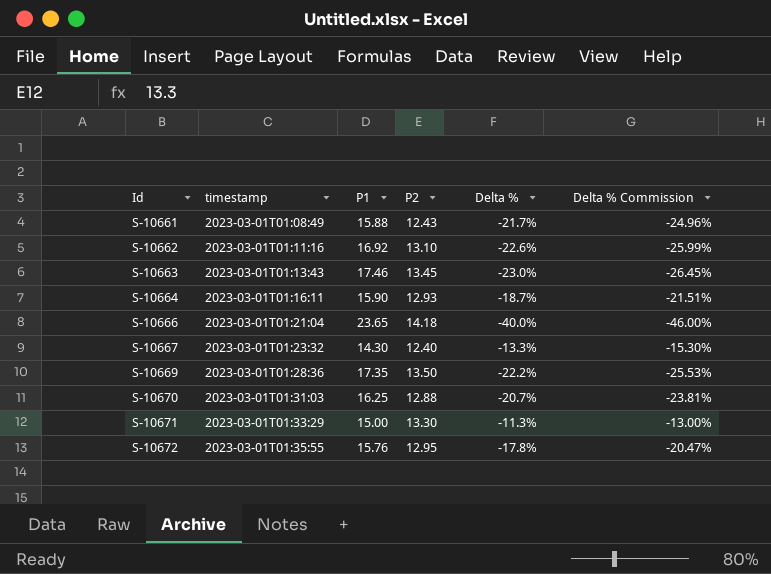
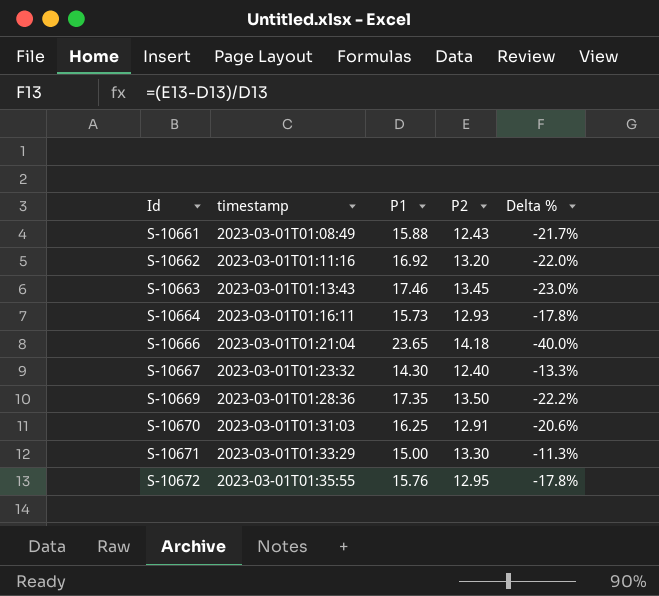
column Delta % Commission | formula: [Delta %] * 1.15 -> none
S-10662 | P2: 13.10 -> 13.20
S-10662 | Delta %: -22.6% -> -22.0%
S-10664 | P1: 15.90 -> 15.73
S-10664 | Delta %: -18.7% -> -17.8%
S-10670 | P2: 12.88 -> 12.91
S-10670 | Delta %: -20.7% -> -20.6%

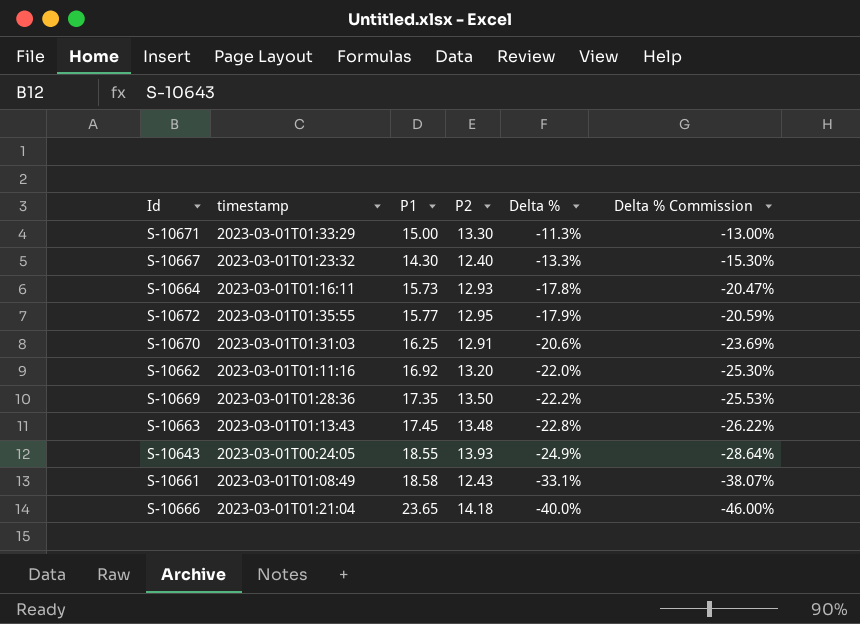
row order: Id ascending -> Delta % descending
column Delta % Commission | formula: none -> [Delta %] * 1.15
S-10672 | P1: 15.76 -> 15.77
S-10672 | Delta %: -17.8% -> -17.9%
S-10663 | P1: 17.46 -> 17.45
S-10663 | P2: 13.45 -> 13.48
S-10663 | Delta %: -23.0% -> -22.8%
row S-10643: none -> 2023-03-01T00:24:05 | 18.55 | 13.93 | -24.9% | -28.64%
S-10661 | P1: 15.88 -> 18.58
S-10661 | Delta %: -21.7% -> -33.1%

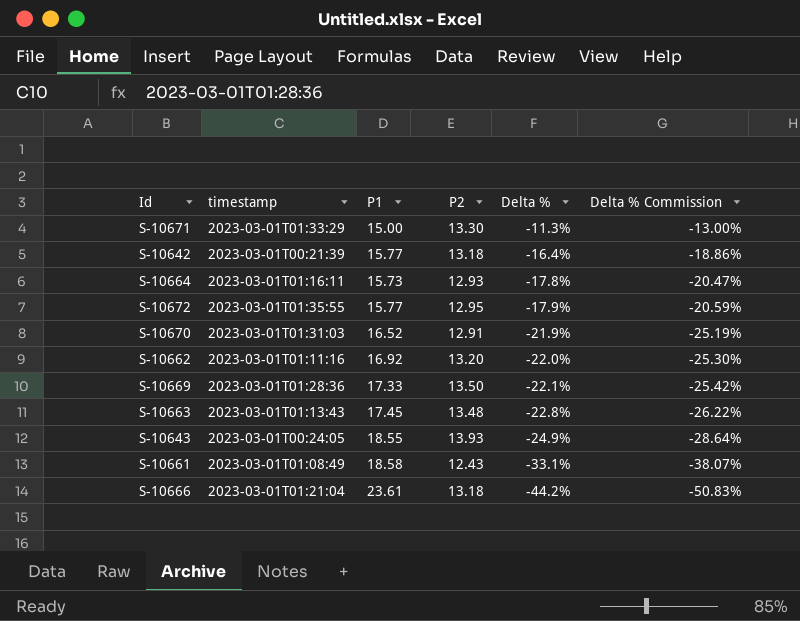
row S-10667: 2023-03-01T01:23:32 | 14.30 | 12.40 | -13.3% | -15.30% -> none
row S-10642: none -> 2023-03-01T00:21:39 | 15.77 | 13.18 | -16.4% | -18.86%
S-10670 | P1: 16.25 -> 16.52
S-10670 | Delta %: -20.6% -> -21.9%
S-10670 | Delta % Commission: -23.69% -> -25.19%
S-10669 | P1: 17.35 -> 17.33
S-10669 | Delta %: -22.2% -> -22.1%
S-10669 | Delta % Commission: -25.53% -> -25.42%
S-10666 | P1: 23.65 -> 23.61
S-10666 | P2: 14.18 -> 13.18
S-10666 | Delta %: -40.0% -> -44.2%
S-10666 | Delta % Commission: -46.00% -> -50.83%

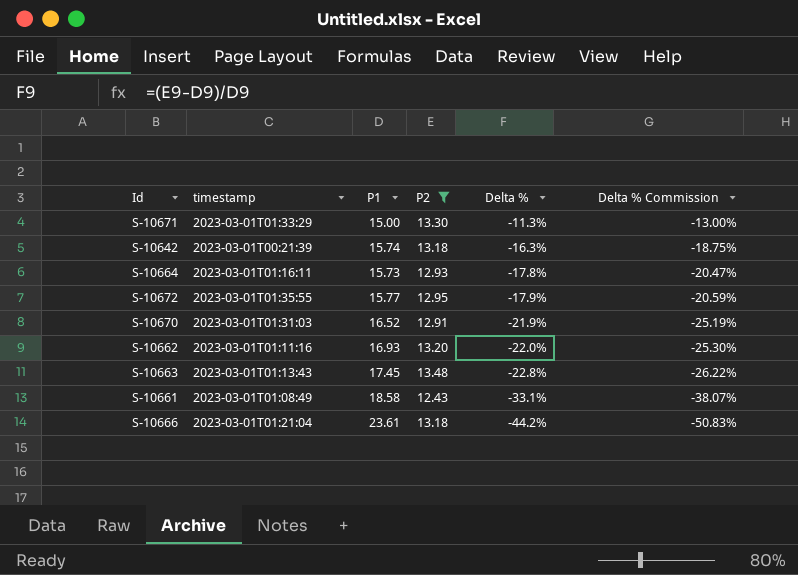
filter: none -> P2 <= 13.48
S-10642 | P1: 15.77 -> 15.74
S-10642 | Delta %: -16.4% -> -16.3%
S-10642 | Delta % Commission: -18.86% -> -18.75%
S-10662 | P1: 16.92 -> 16.93

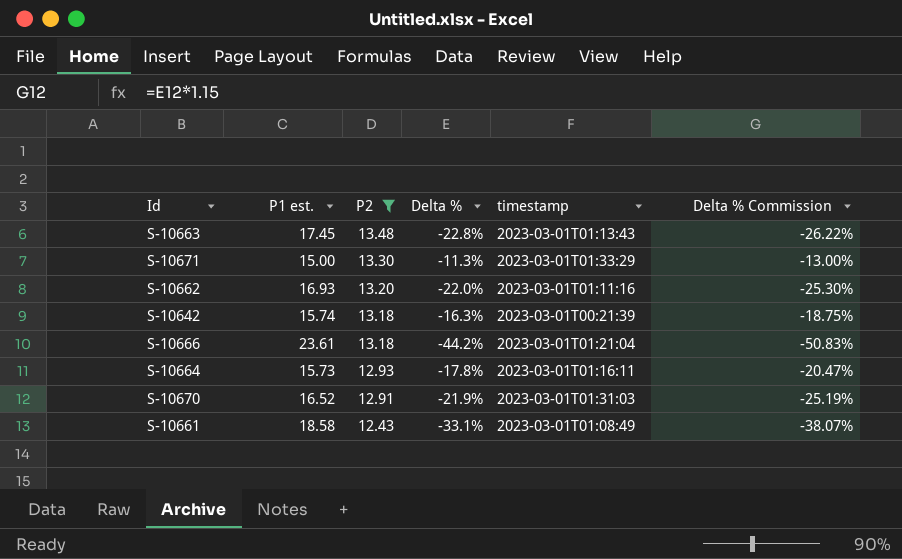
row order: Delta % descending -> P2 descending
column name: P1 -> P1 est.
column timestamp | position: 2 -> 5
row S-10672: 2023-03-01T01:35:55 | 15.77 | 12.95 | -17.9% | -20.59% -> none

